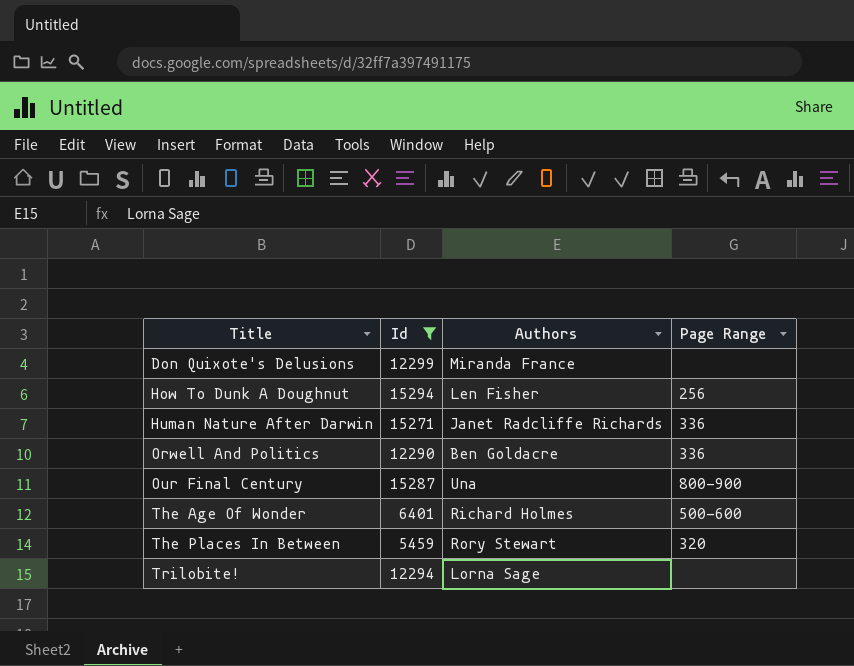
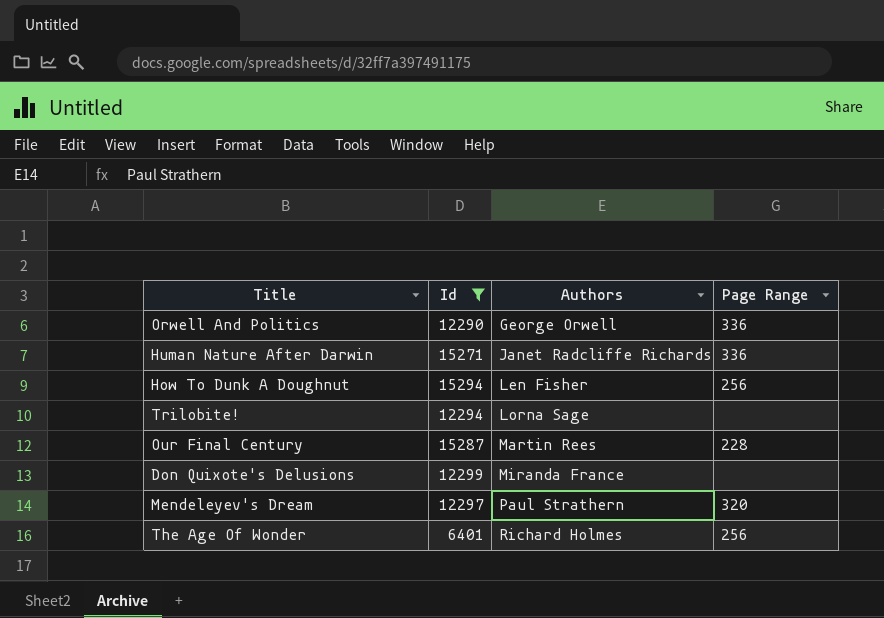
row order: Title ascending -> Authors ascending
row The Places In Between: 5459 | Rory Stewart | 320 -> none
Orwell And Politics | Authors: Ben Goldacre -> George Orwell
Our Final Century | Authors: Una -> Martin Rees
Our Final Century | Page Range: 800-900 -> 228
row Mendeleyev's Dream: none -> 12297 | Paul Strathern | 320
The Age Of Wonder | Page Range: 500-600 -> 256

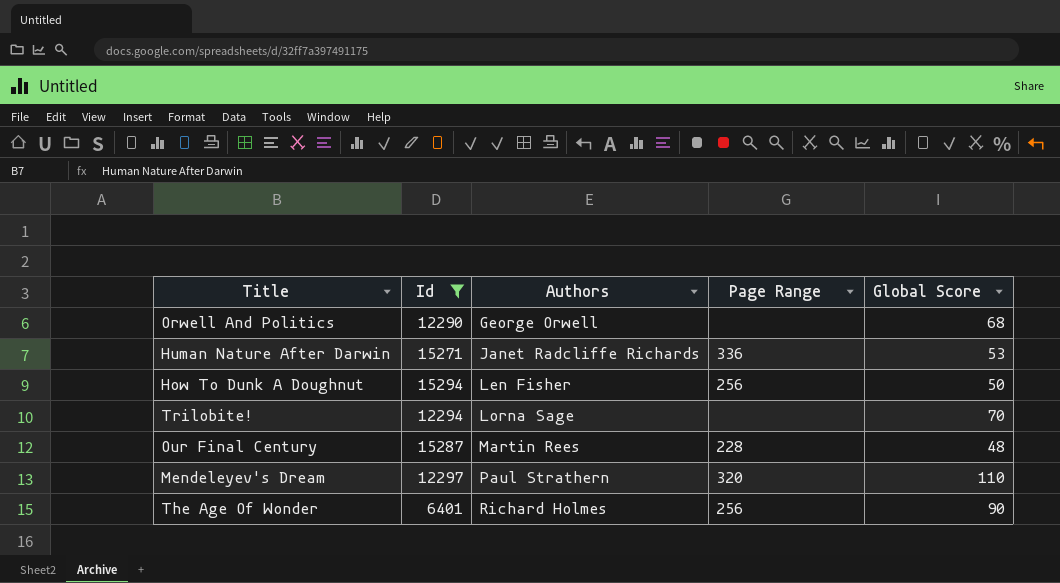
column Global Score | position: none -> 5
row Don Quixote's Delusions: 12299 | Miranda France | none -> none
Orwell And Politics | Page Range: 336 -> none

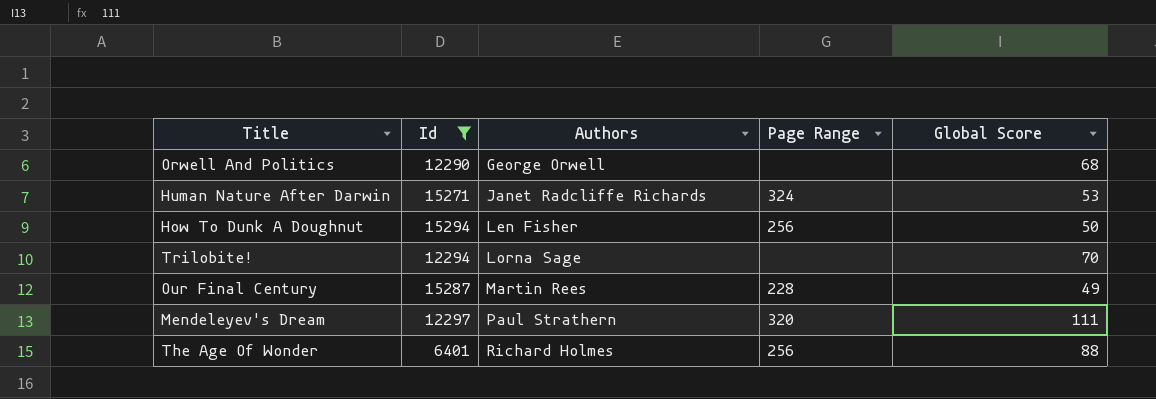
Human Nature After Darwin | Page Range: 336 -> 324
Our Final Century | Global Score: 48 -> 49
Mendeleyev's Dream | Global Score: 110 -> 111
The Age Of Wonder | Global Score: 90 -> 88

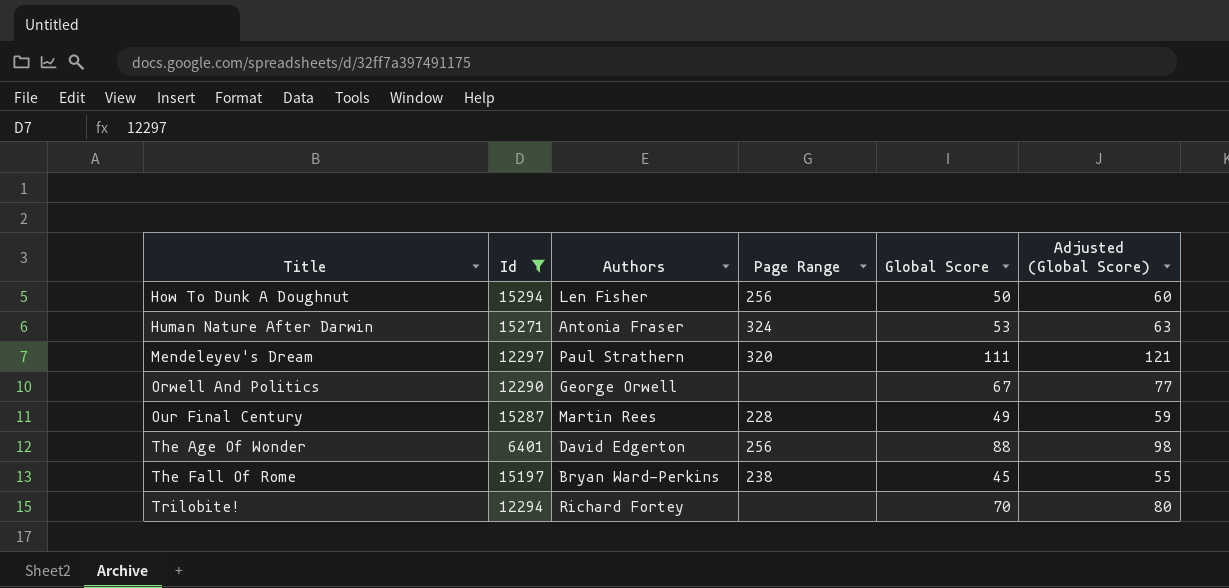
row order: Authors ascending -> Title ascending
column Adjusted (Global Score) | formula: none -> [Global Score] + 10
Human Nature After Darwin | Authors: Janet Radcliffe Richards -> Antonia Fraser
Orwell And Politics | Global Score: 68 -> 67
The Age Of Wonder | Authors: Richard Holmes -> David Edgerton
row The Fall Of Rome: none -> 15197 | Bryan Ward-Perkins | 238 | 45 | 55
Trilobite! | Authors: Lorna Sage -> Richard Fortey

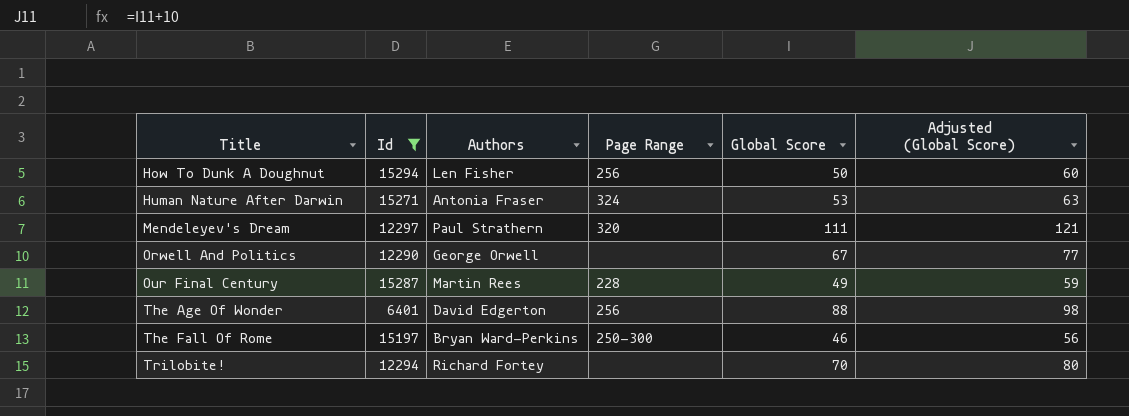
The Fall Of Rome | Page Range: 238 -> 250-300
The Fall Of Rome | Global Score: 45 -> 46
The Fall Of Rome | Adjusted (Global Score): 55 -> 56

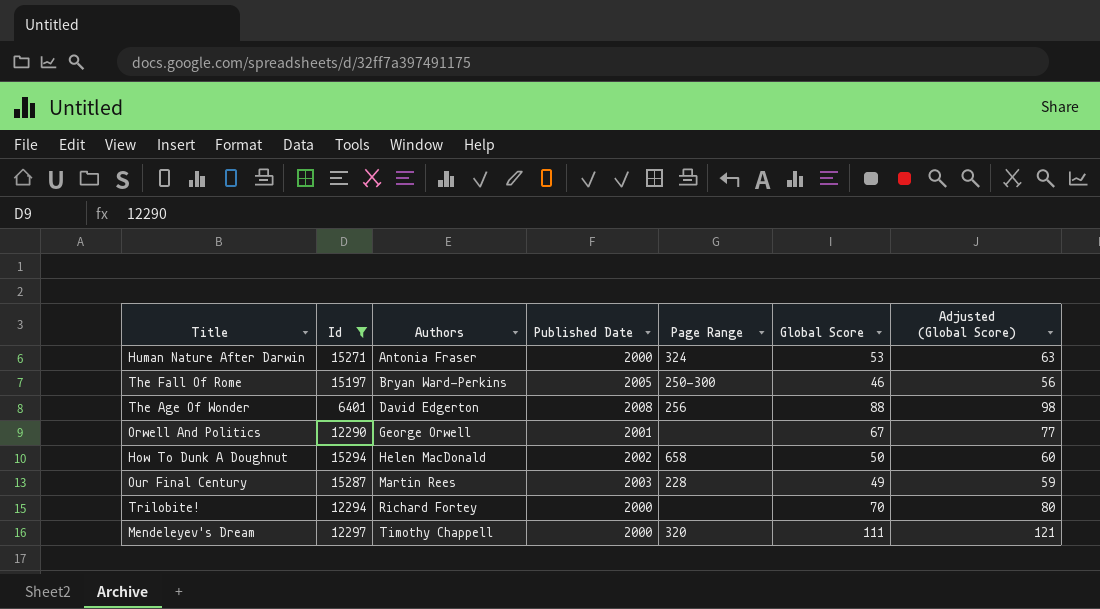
row order: Title ascending -> Authors ascending
column Published Date | position: none -> 4
How To Dunk A Doughnut | Authors: Len Fisher -> Helen MacDonald
How To Dunk A Doughnut | Page Range: 256 -> 658
Mendeleyev's Dream | Authors: Paul Strathern -> Timothy Chappell

